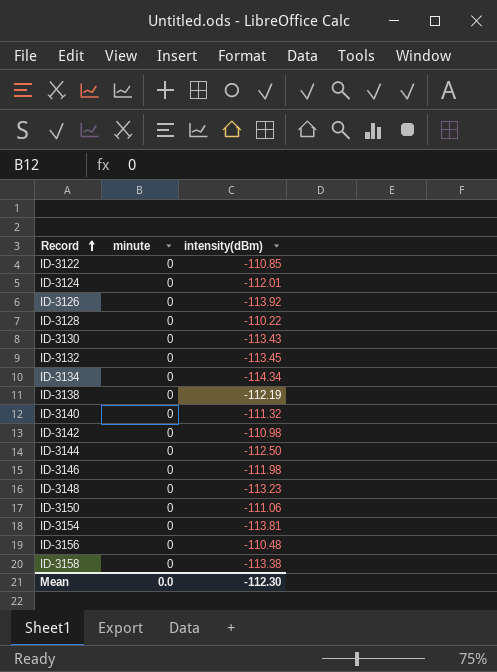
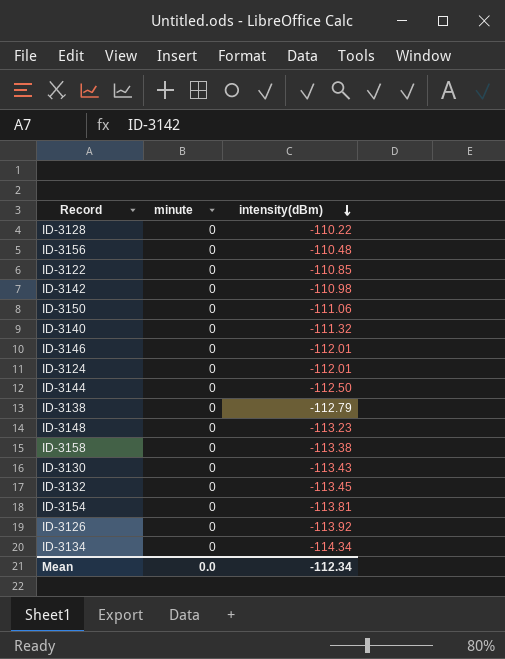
row order: Record ascending -> intensity(dBm) descending
ID-3146 | intensity(dBm): -111.98 -> -112.01
ID-3138 | intensity(dBm): -112.19 -> -112.79
Mean | intensity(dBm): -112.30 -> -112.34

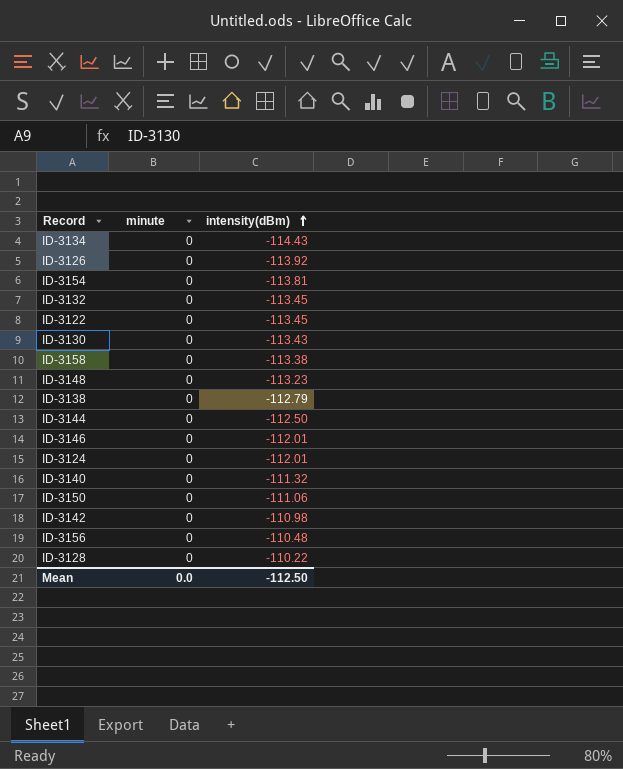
row order: intensity(dBm) descending -> intensity(dBm) ascending
ID-3134 | intensity(dBm): -114.34 -> -114.43
ID-3122 | intensity(dBm): -110.85 -> -113.45
Mean | intensity(dBm): -112.34 -> -112.50

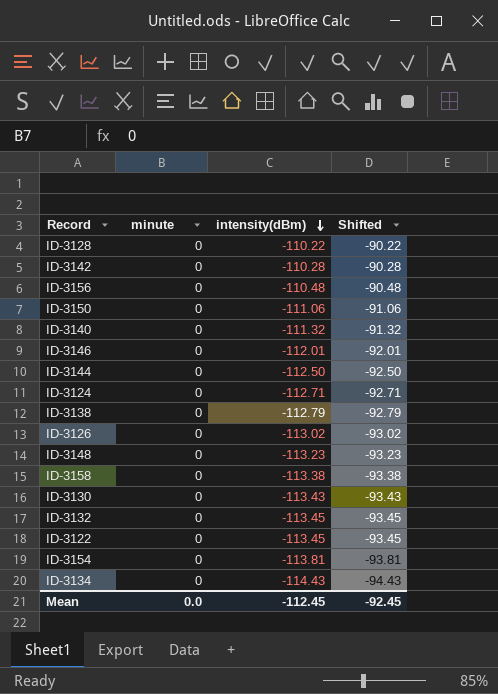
row order: intensity(dBm) ascending -> intensity(dBm) descending
column Shifted | formula: none -> [intensity(dBm)] + 20
ID-3142 | intensity(dBm): -110.98 -> -110.28
ID-3124 | intensity(dBm): -112.01 -> -112.71
ID-3126 | intensity(dBm): -113.92 -> -113.02
Mean | intensity(dBm): -112.50 -> -112.45

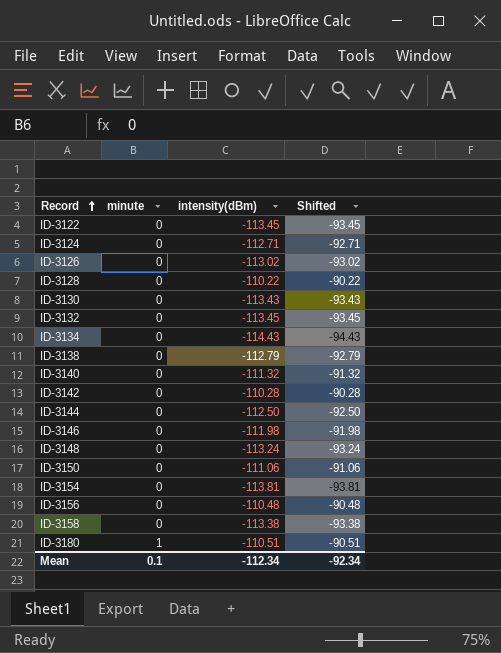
row order: intensity(dBm) descending -> Record ascending
ID-3146 | intensity(dBm): -112.01 -> -111.98
ID-3146 | Shifted: -92.01 -> -91.98
ID-3148 | intensity(dBm): -113.23 -> -113.24
ID-3148 | Shifted: -93.23 -> -93.24
row ID-3180: none -> 1 | -110.51 | -90.51
Mean | minute: 0.0 -> 0.1
Mean | intensity(dBm): -112.45 -> -112.34
Mean | Shifted: -92.45 -> -92.34

